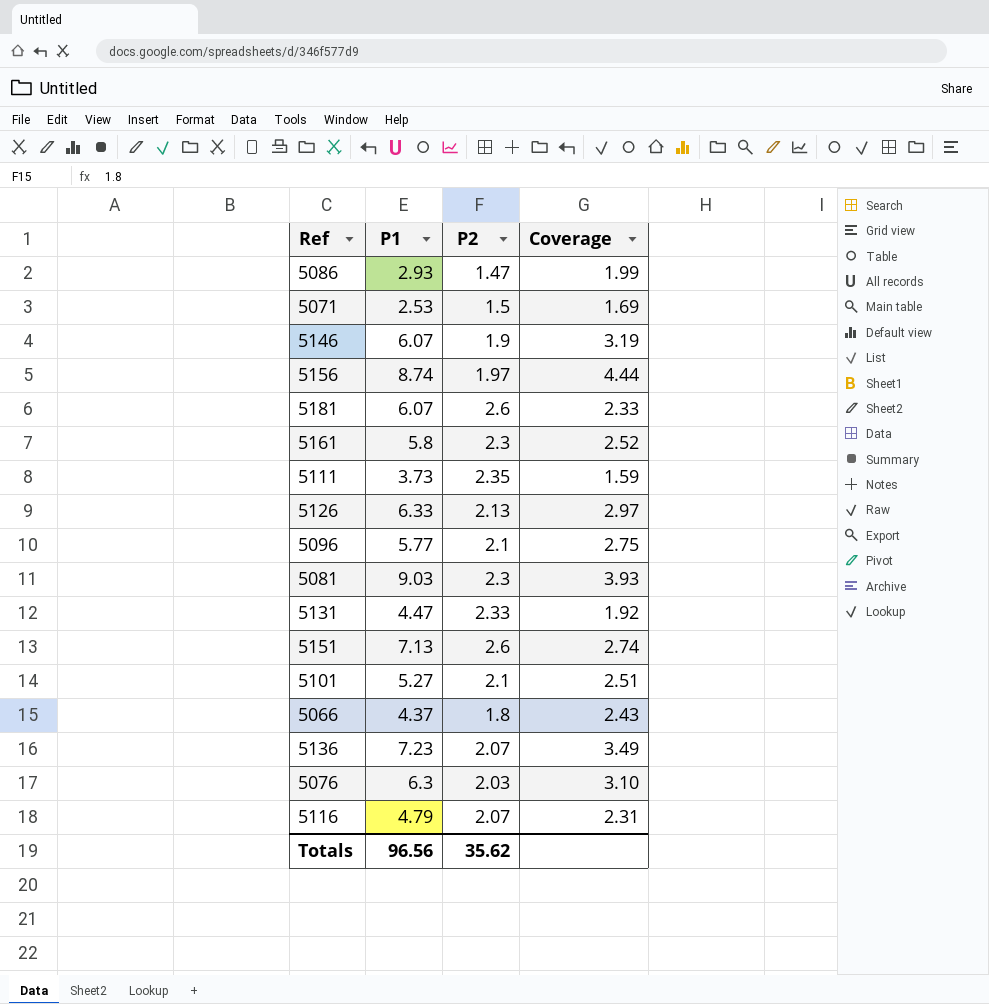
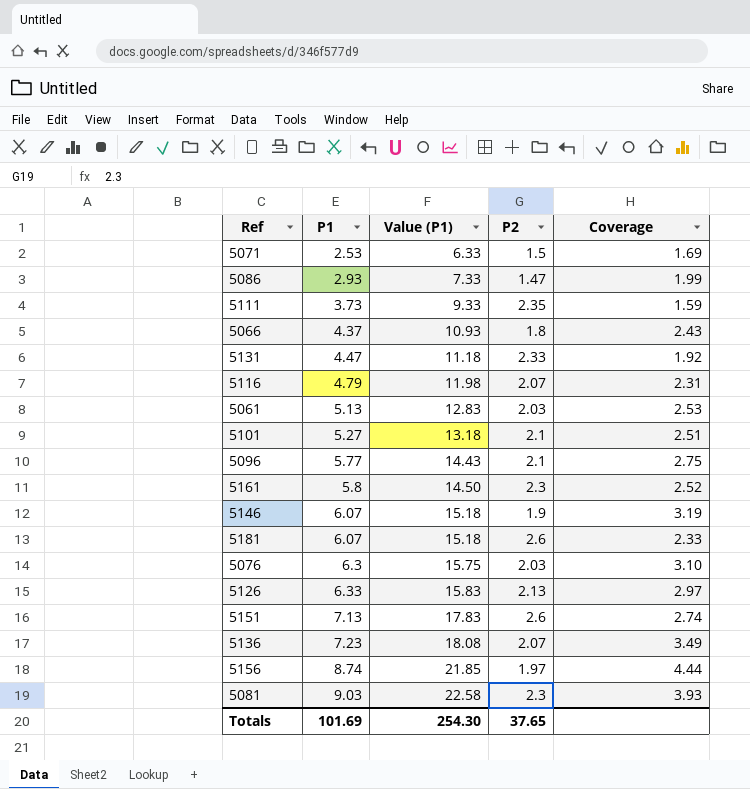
row order: none -> P1 ascending
column Value (P1) | formula: none -> [P1] * 2.5
row 5061: none -> 5.13 | 12.83 | 2.03 | 2.53
Totals | P1: 96.56 -> 101.69
Totals | P2: 35.62 -> 37.65

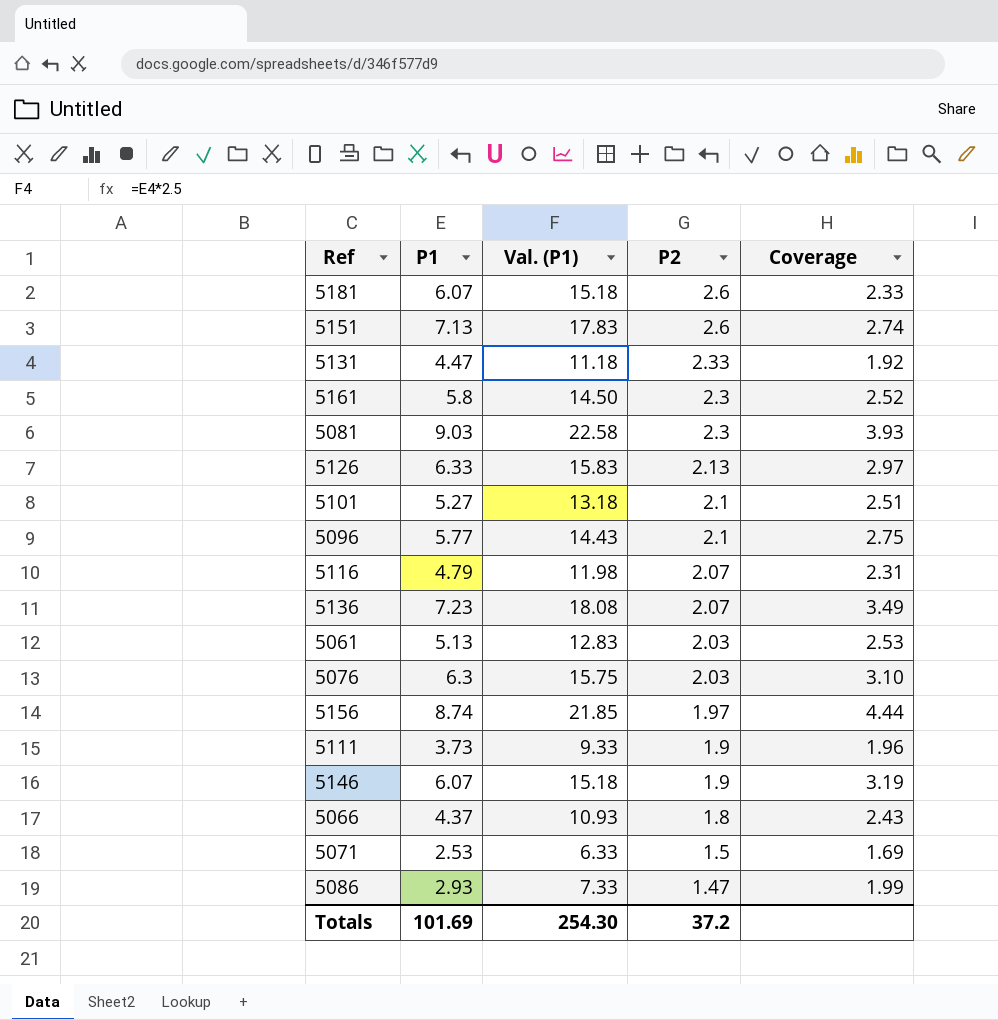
row order: P1 ascending -> P2 descending
column name: Value (P1) -> Val. (P1)
5111 | P2: 2.35 -> 1.9
5111 | Coverage: 1.59 -> 1.96
Totals | P2: 37.65 -> 37.2

